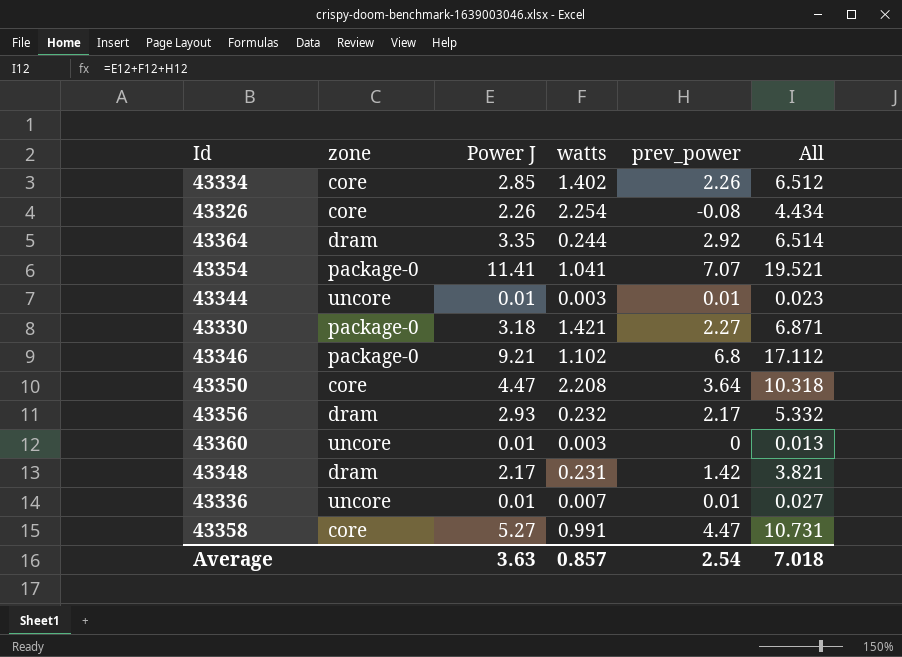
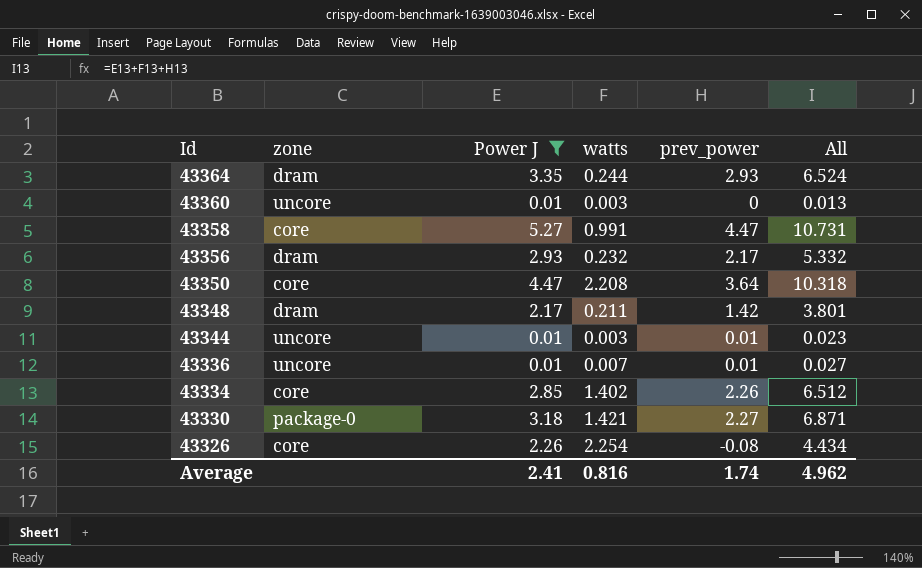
filter: none -> Power J <= 5.27
row order: none -> Id descending
43364 | prev_power: 2.92 -> 2.93
43364 | All: 6.514 -> 6.524
43348 | watts: 0.231 -> 0.211
43348 | All: 3.821 -> 3.801
Average | Power J: 3.63 -> 2.41
Average | watts: 0.857 -> 0.816
Average | prev_power: 2.54 -> 1.74
Average | All: 7.018 -> 4.962

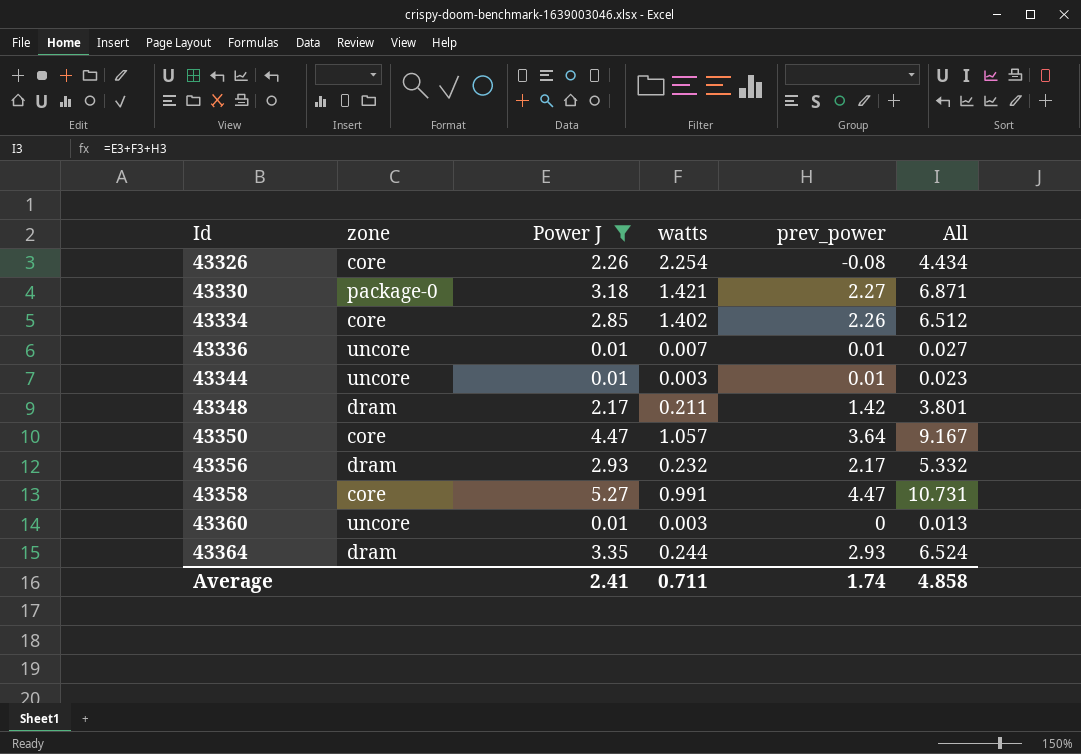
row order: Id descending -> Id ascending
43350 | watts: 2.208 -> 1.057
43350 | All: 10.318 -> 9.167
Average | watts: 0.816 -> 0.711
Average | All: 4.962 -> 4.858

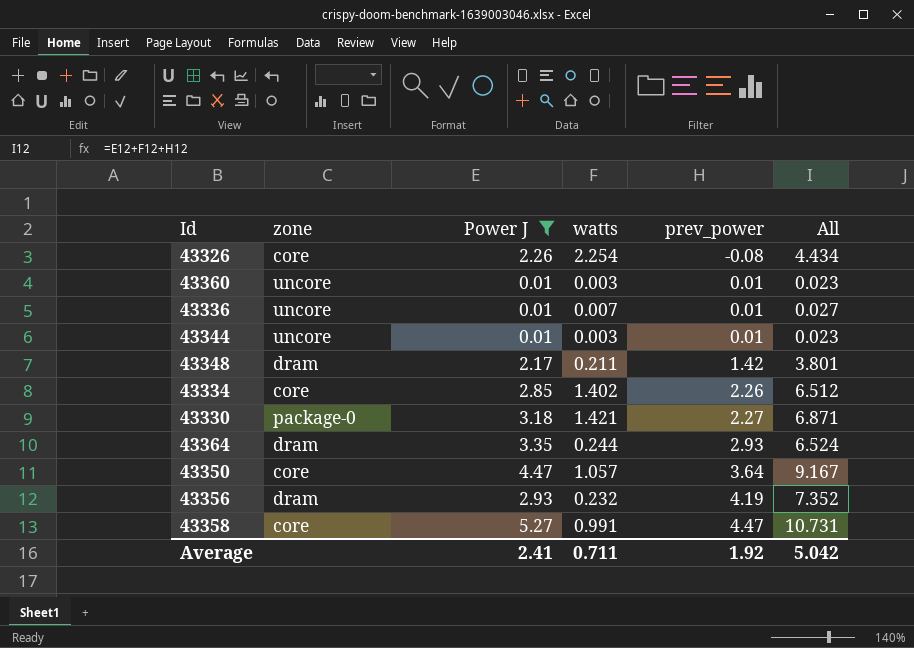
row order: Id ascending -> prev_power ascending
43360 | prev_power: 0 -> 0.01
43360 | All: 0.013 -> 0.023
43356 | prev_power: 2.17 -> 4.19
43356 | All: 5.332 -> 7.352
Average | prev_power: 1.74 -> 1.92
Average | All: 4.858 -> 5.042

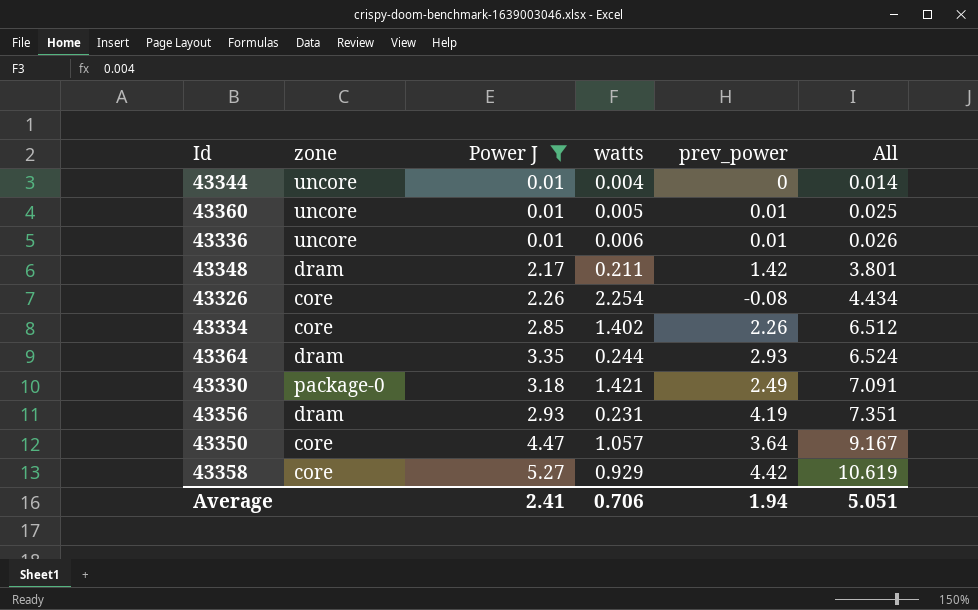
row order: prev_power ascending -> All ascending
43344 | watts: 0.003 -> 0.004
43344 | prev_power: 0.01 -> 0
43344 | All: 0.023 -> 0.014
43360 | watts: 0.003 -> 0.005
43360 | All: 0.023 -> 0.025
43336 | watts: 0.007 -> 0.006
43336 | All: 0.027 -> 0.026
43330 | prev_power: 2.27 -> 2.49
43330 | All: 6.871 -> 7.091
43356 | watts: 0.232 -> 0.231
43356 | All: 7.352 -> 7.351
43358 | watts: 0.991 -> 0.929
43358 | prev_power: 4.47 -> 4.42
43358 | All: 10.731 -> 10.619
Average | watts: 0.711 -> 0.706
Average | prev_power: 1.92 -> 1.94
Average | All: 5.042 -> 5.051

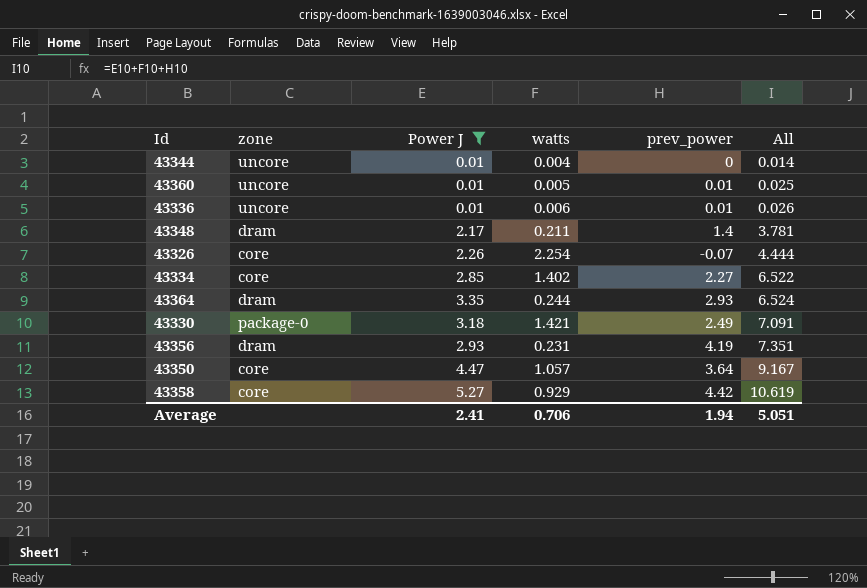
43348 | prev_power: 1.42 -> 1.4
43348 | All: 3.801 -> 3.781
43326 | prev_power: -0.08 -> -0.07
43326 | All: 4.434 -> 4.444
43334 | prev_power: 2.26 -> 2.27
43334 | All: 6.512 -> 6.522

